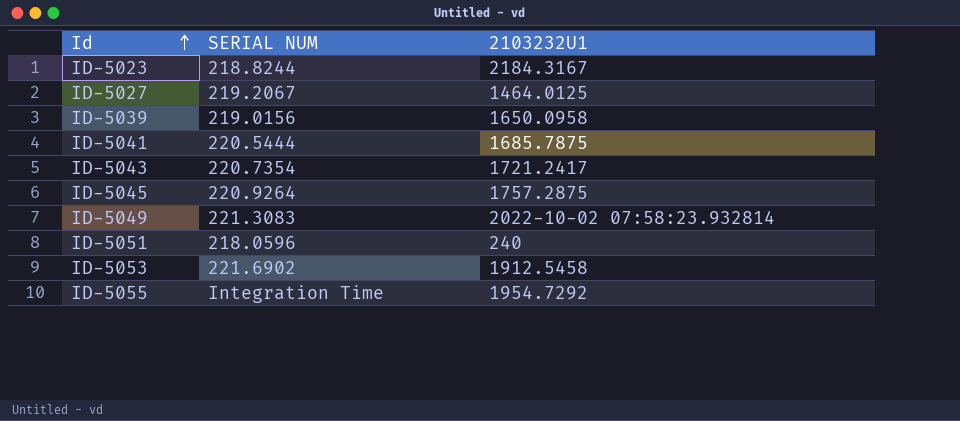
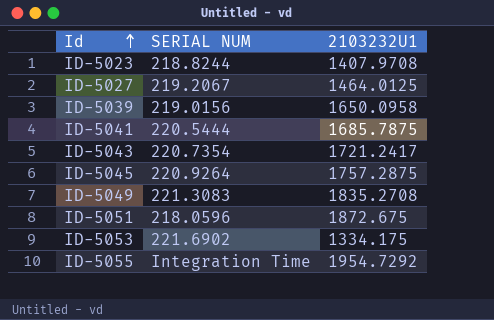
ID-5023 | 2103232U1: 2184.3167 -> 1407.9708
ID-5049 | 2103232U1: 2022-10-02 07:58:23.932814 -> 1835.2708
ID-5051 | 2103232U1: 240 -> 1872.675
ID-5053 | 2103232U1: 1912.5458 -> 1334.175

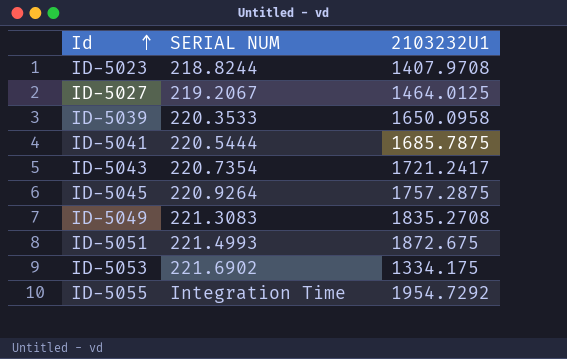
ID-5039 | SERIAL NUM: 219.0156 -> 220.3533
ID-5051 | SERIAL NUM: 218.0596 -> 221.4993

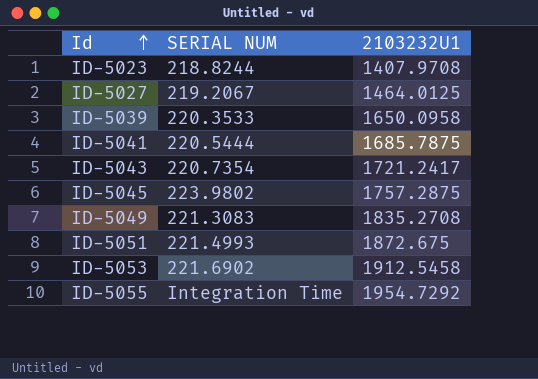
ID-5045 | SERIAL NUM: 220.9264 -> 223.9802
ID-5053 | 2103232U1: 1334.175 -> 1912.5458

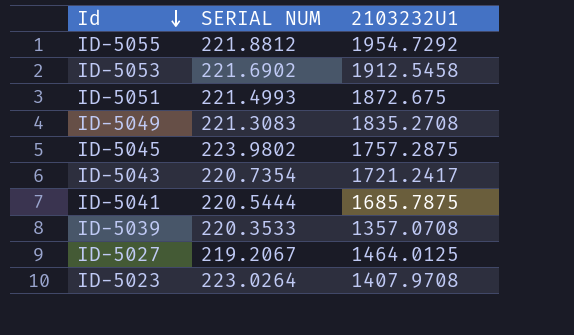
row order: Id ascending -> Id descending
ID-5055 | SERIAL NUM: Integration Time -> 221.8812
ID-5039 | 2103232U1: 1650.0958 -> 1357.0708
ID-5023 | SERIAL NUM: 218.8244 -> 223.0264

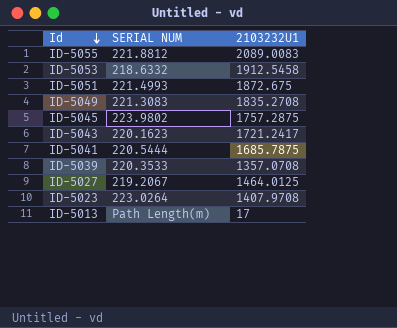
ID-5055 | 2103232U1: 1954.7292 -> 2089.0083
ID-5053 | SERIAL NUM: 221.6902 -> 218.6332
ID-5043 | SERIAL NUM: 220.7354 -> 220.1623
row ID-5013: none -> Path Length(m) | 17

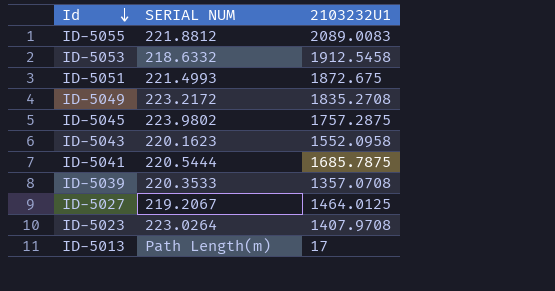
ID-5049 | SERIAL NUM: 221.3083 -> 223.2172
ID-5043 | 2103232U1: 1721.2417 -> 1552.0958

